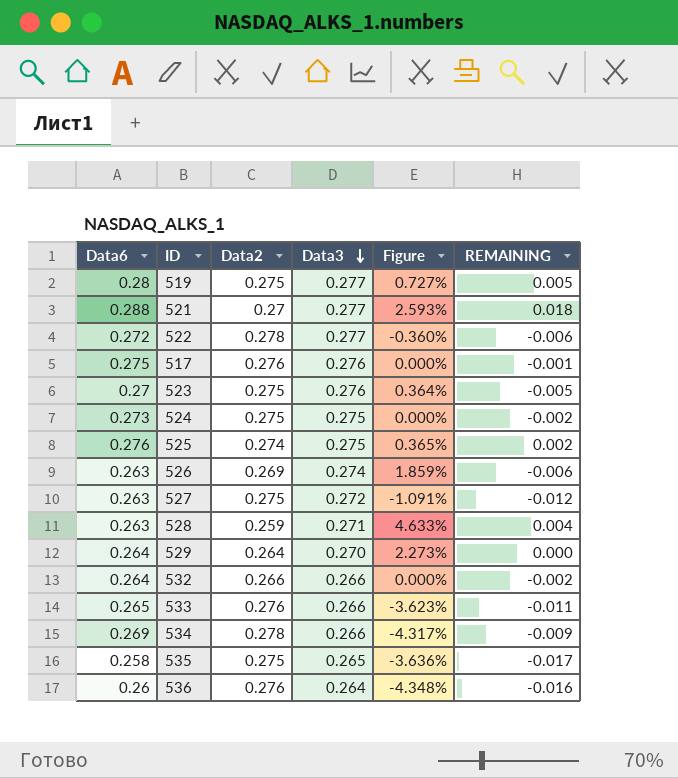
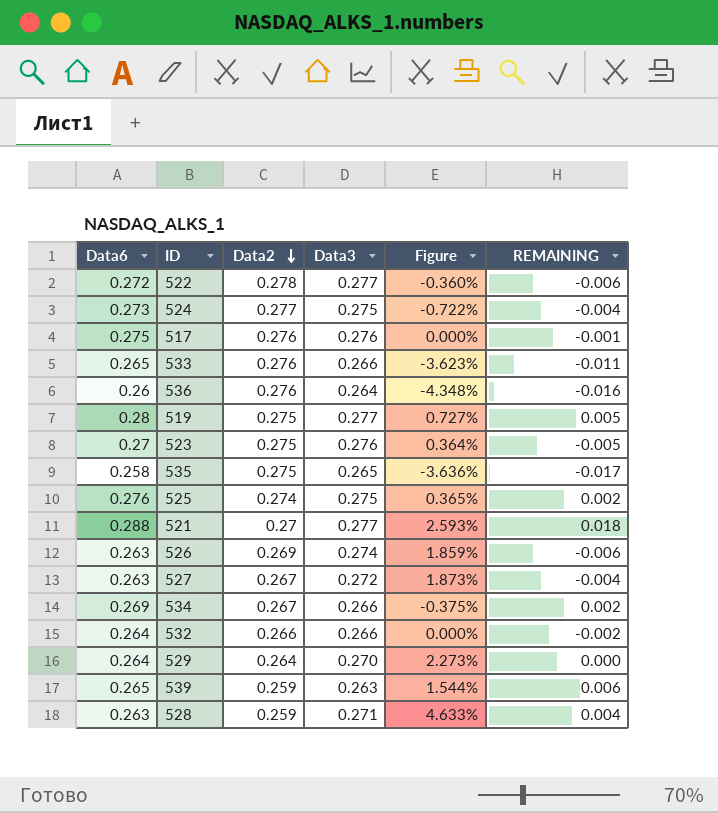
row order: Data3 descending -> Data2 descending
524 | Data2: 0.275 -> 0.277
524 | Figure: 0.000% -> -0.722%
524 | REMAINING: -0.002 -> -0.004
527 | Data2: 0.275 -> 0.267
527 | Figure: -1.091% -> 1.873%
527 | REMAINING: -0.012 -> -0.004
534 | Data2: 0.278 -> 0.267
534 | Figure: -4.317% -> -0.375%
534 | REMAINING: -0.009 -> 0.002
row 539: none -> 0.265 | 0.259 | 0.263 | 1.544% | 0.006

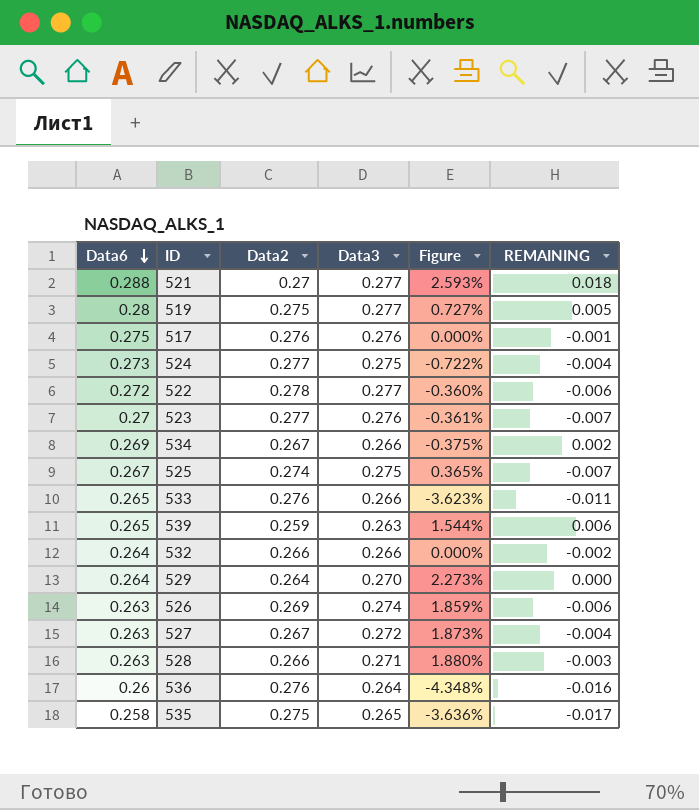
row order: Data2 descending -> Data6 descending
523 | Data2: 0.275 -> 0.277
523 | Figure: 0.364% -> -0.361%
523 | REMAINING: -0.005 -> -0.007
525 | Data6: 0.276 -> 0.267
525 | REMAINING: 0.002 -> -0.007
528 | Data2: 0.259 -> 0.266
528 | Figure: 4.633% -> 1.880%
528 | REMAINING: 0.004 -> -0.003

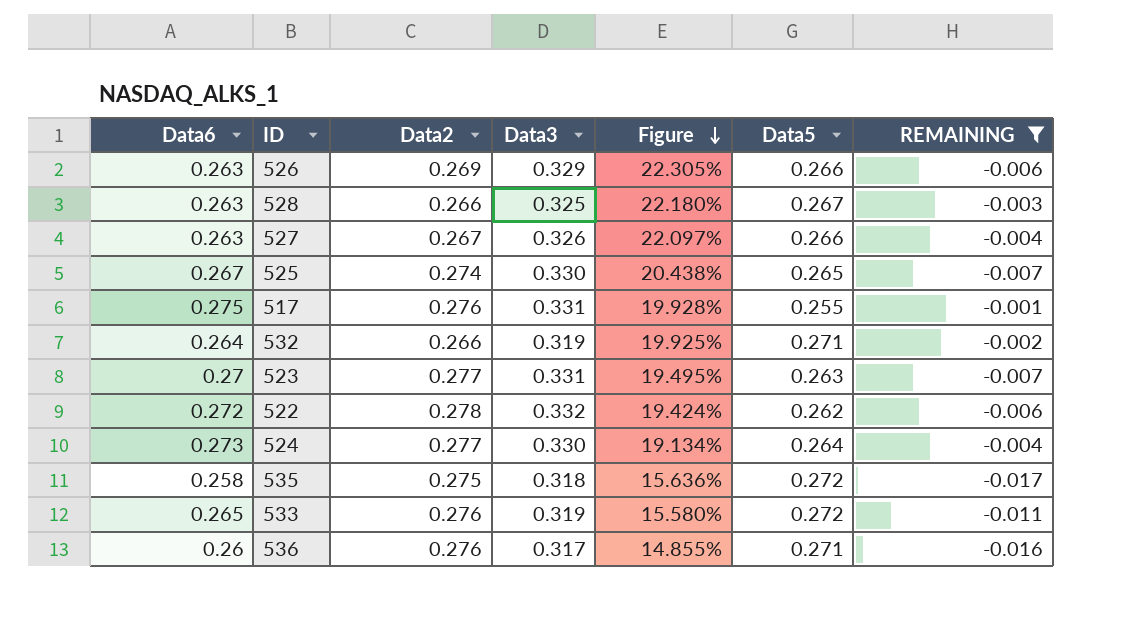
filter: none -> REMAINING <= -0.001
row order: Data6 descending -> Figure descending
column Data5 | position: none -> 6
526 | Data3: 0.274 -> 0.329
526 | Figure: 1.859% -> 22.305%
528 | Data3: 0.271 -> 0.325
528 | Figure: 1.880% -> 22.180%
527 | Data3: 0.272 -> 0.326
527 | Figure: 1.873% -> 22.097%
525 | Data3: 0.275 -> 0.330
525 | Figure: 0.365% -> 20.438%
517 | Data3: 0.276 -> 0.331
517 | Figure: 0.000% -> 19.928%
532 | Data3: 0.266 -> 0.319
532 | Figure: 0.000% -> 19.925%
523 | Data3: 0.276 -> 0.331
523 | Figure: -0.361% -> 19.495%
522 | Data3: 0.277 -> 0.332
522 | Figure: -0.360% -> 19.424%
524 | Data3: 0.275 -> 0.330
524 | Figure: -0.722% -> 19.134%
535 | Data3: 0.265 -> 0.318
535 | Figure: -3.636% -> 15.636%
533 | Data3: 0.266 -> 0.319
533 | Figure: -3.623% -> 15.580%
536 | Data3: 0.264 -> 0.317
536 | Figure: -4.348% -> 14.855%

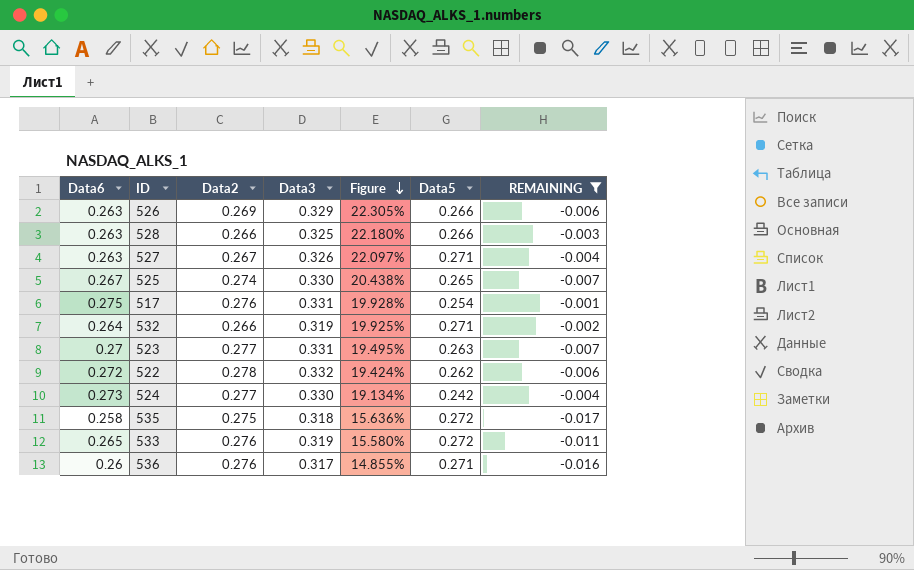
528 | Data5: 0.267 -> 0.266
527 | Data5: 0.266 -> 0.271
517 | Data5: 0.255 -> 0.254
524 | Data5: 0.264 -> 0.242

